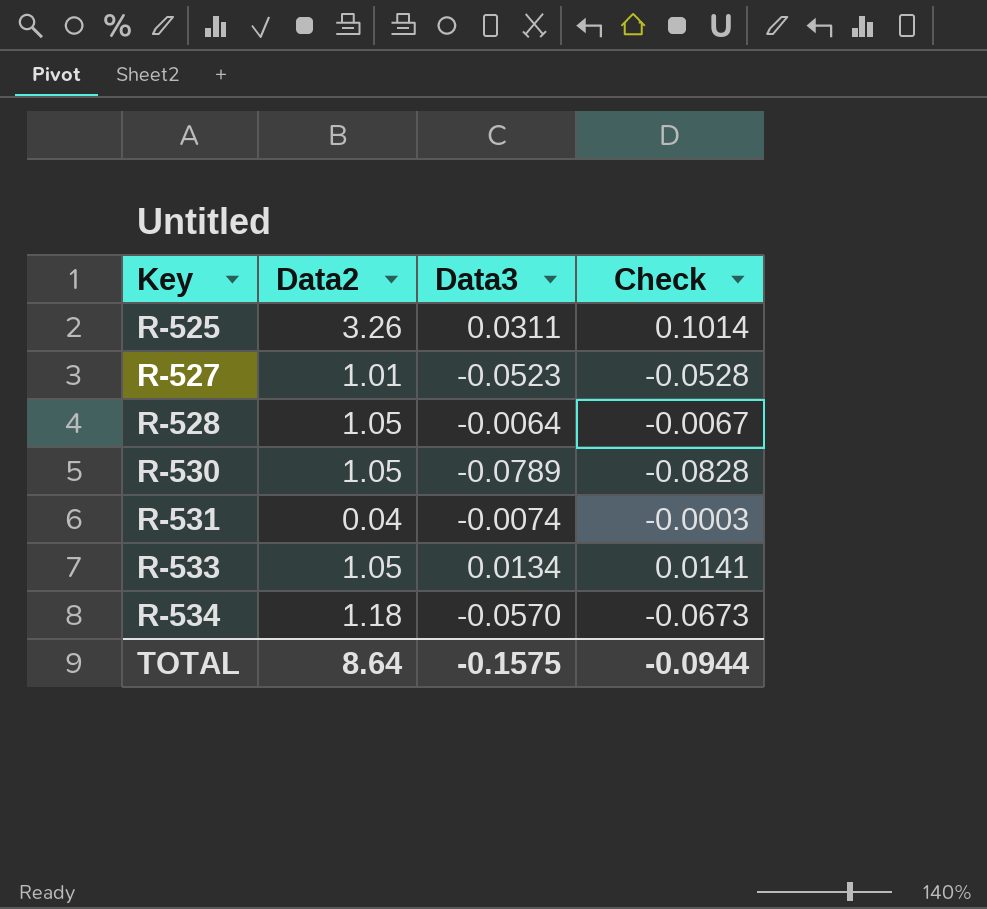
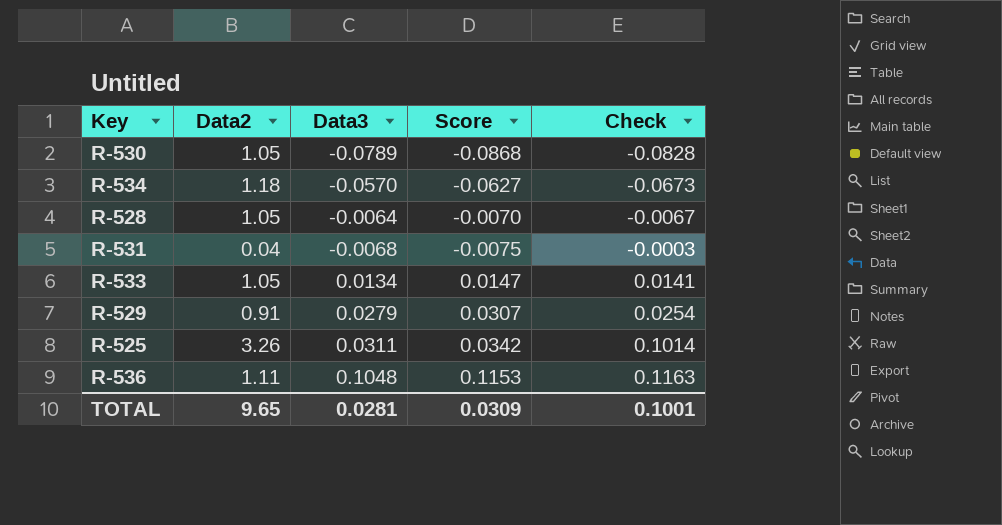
row order: Key ascending -> Check ascending
column Score | formula: none -> [Data3] * 1.1
row R-527: 1.01 | -0.0523 | -0.0528 -> none
R-531 | Data3: -0.0074 -> -0.0068
row R-529: none -> 0.91 | 0.0279 | 0.0307 | 0.0254
row R-536: none -> 1.11 | 0.1048 | 0.1153 | 0.1163
TOTAL | Data2: 8.64 -> 9.65
TOTAL | Data3: -0.1575 -> 0.0281
TOTAL | Check: -0.0944 -> 0.1001

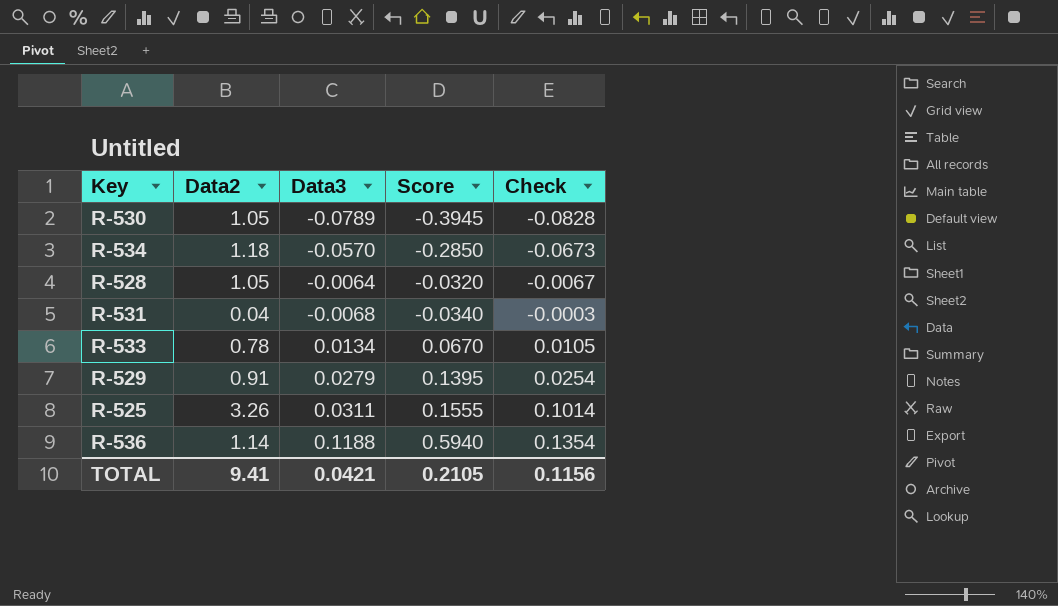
column Score | formula: [Data3] * 1.1 -> [Data3] * 5
R-533 | Data2: 1.05 -> 0.78
R-533 | Check: 0.0141 -> 0.0105
R-536 | Data2: 1.11 -> 1.14
R-536 | Data3: 0.1048 -> 0.1188
R-536 | Check: 0.1163 -> 0.1354
TOTAL | Data2: 9.65 -> 9.41
TOTAL | Data3: 0.0281 -> 0.0421
TOTAL | Score: 0.0309 -> 0.2105
TOTAL | Check: 0.1001 -> 0.1156

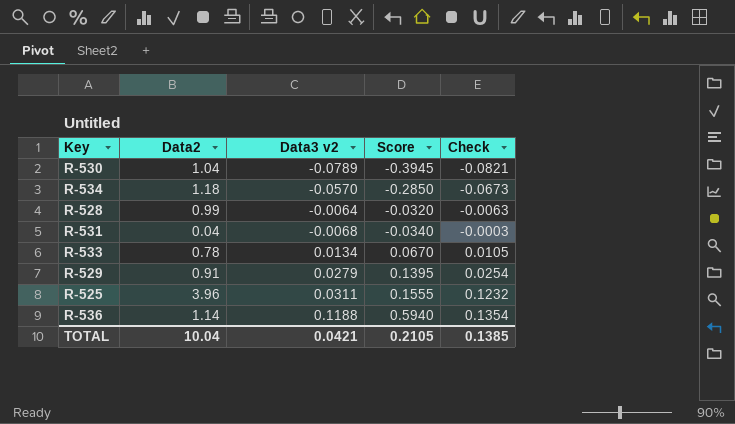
column name: Data3 -> Data3 v2
R-530 | Data2: 1.05 -> 1.04
R-530 | Check: -0.0828 -> -0.0821
R-528 | Data2: 1.05 -> 0.99
R-528 | Check: -0.0067 -> -0.0063
R-525 | Data2: 3.26 -> 3.96
R-525 | Check: 0.1014 -> 0.1232
TOTAL | Data2: 9.41 -> 10.04
TOTAL | Check: 0.1156 -> 0.1385

